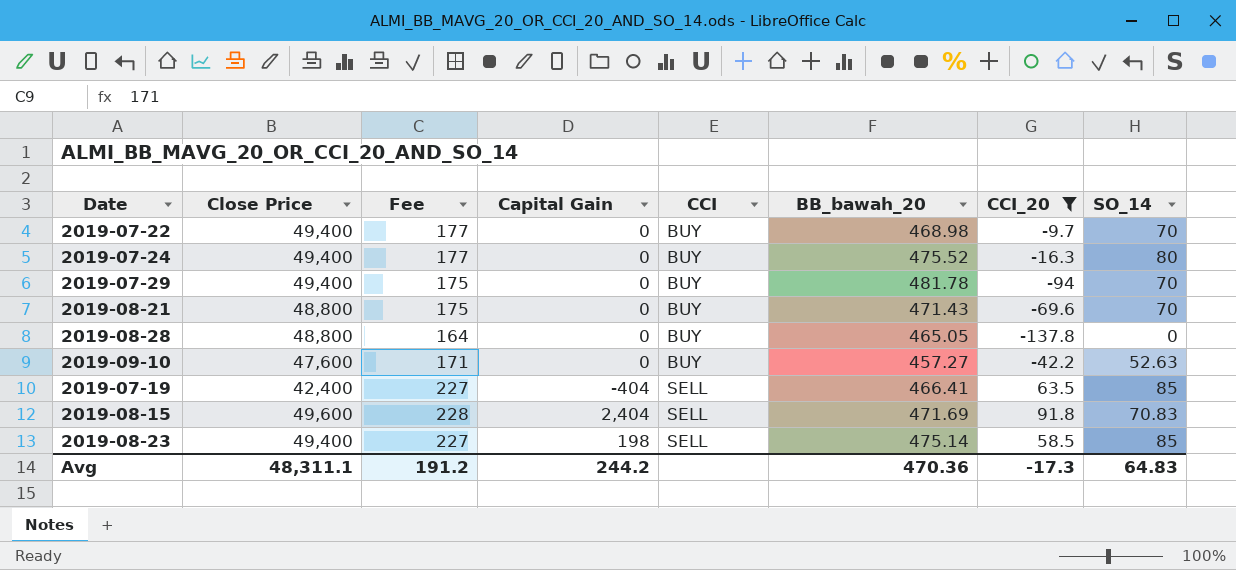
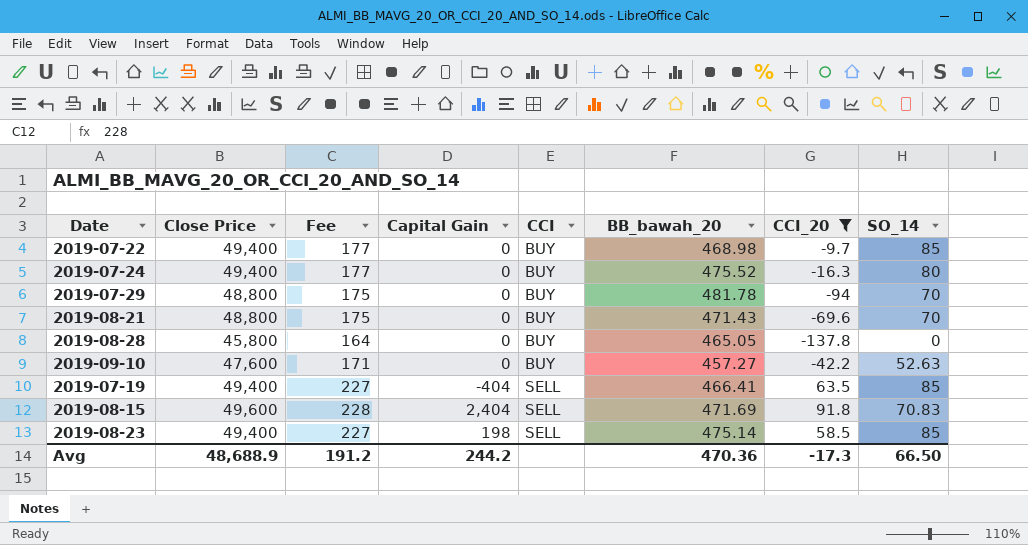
2019-07-22 | SO_14: 70 -> 85
2019-07-29 | Close Price: 49,400 -> 48,800
2019-08-28 | Close Price: 48,800 -> 45,800
2019-07-19 | Close Price: 42,400 -> 49,400
Avg | Close Price: 48,311.1 -> 48,688.9
Avg | SO_14: 64.83 -> 66.50

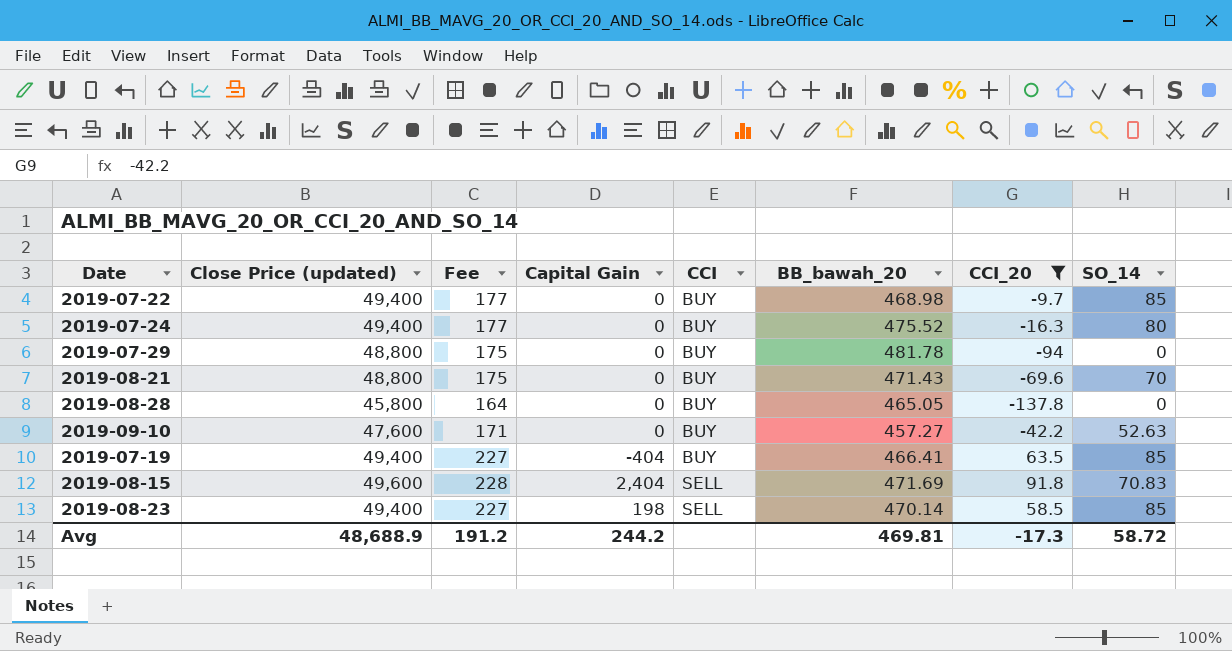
column name: Close Price -> Close Price (updated)
2019-07-29 | SO_14: 70 -> 0
2019-07-19 | CCI: SELL -> BUY
2019-08-23 | BB_bawah_20: 475.14 -> 470.14
Avg | BB_bawah_20: 470.36 -> 469.81
Avg | SO_14: 66.50 -> 58.72

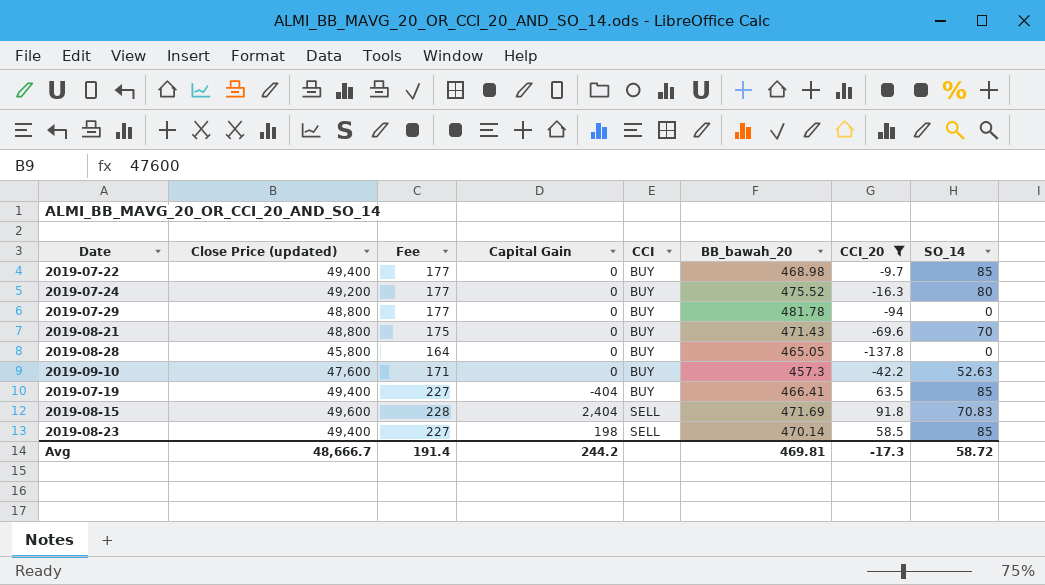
2019-07-24 | Close Price (updated): 49,400 -> 49,200
2019-07-29 | Fee: 175 -> 177
2019-09-10 | BB_bawah_20: 457.27 -> 457.3
Avg | Close Price (updated): 48,688.9 -> 48,666.7
Avg | Fee: 191.2 -> 191.4

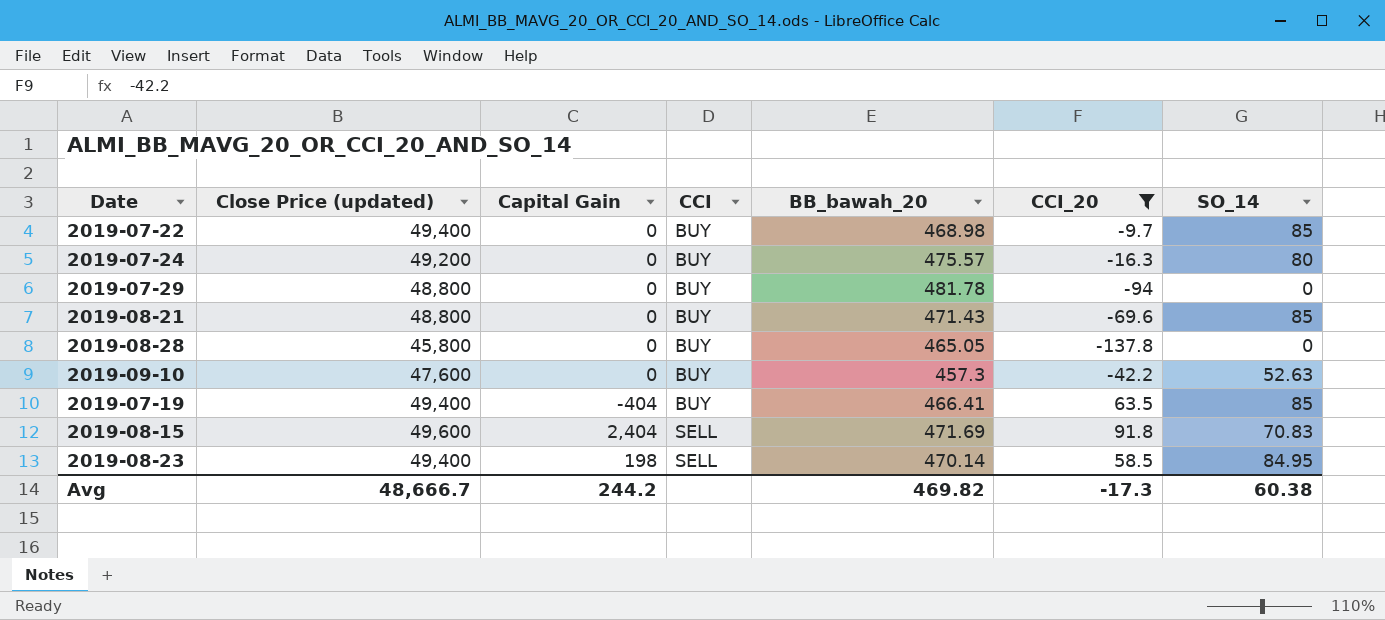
column Fee | position: 3 -> none
2019-07-24 | BB_bawah_20: 475.52 -> 475.57
2019-08-21 | SO_14: 70 -> 85
2019-08-23 | SO_14: 85 -> 84.95
Avg | BB_bawah_20: 469.81 -> 469.82
Avg | SO_14: 58.72 -> 60.38

